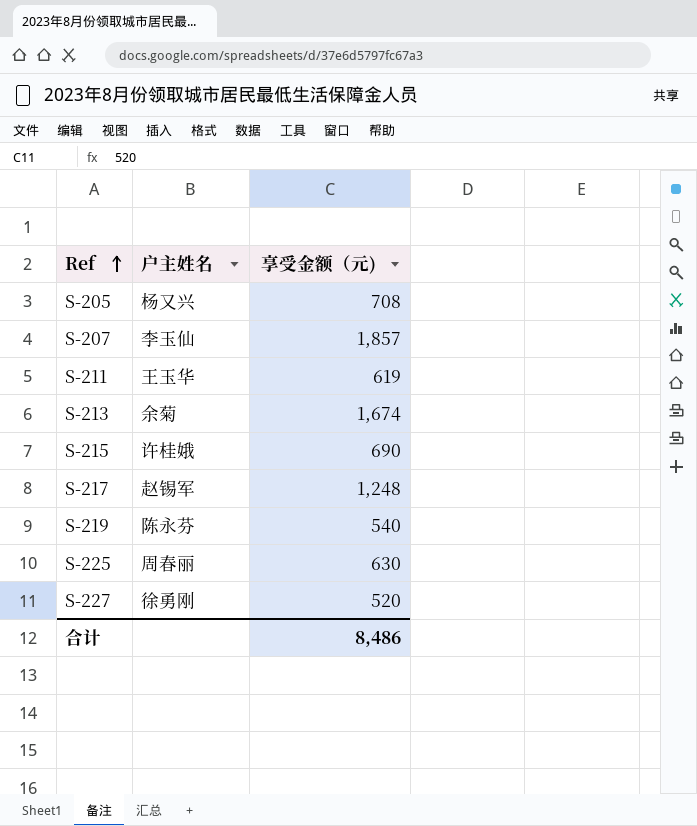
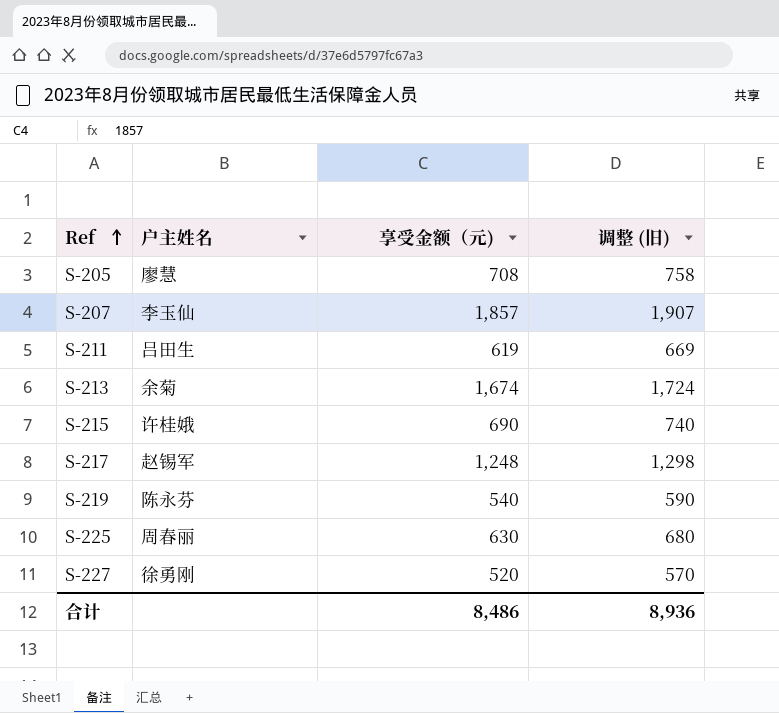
column 调整 (旧) | formula: none -> [享受金额（元)] + 50
S-205 | 户主姓名: 杨又兴 -> 廖慧
S-211 | 户主姓名: 王玉华 -> 吕田生

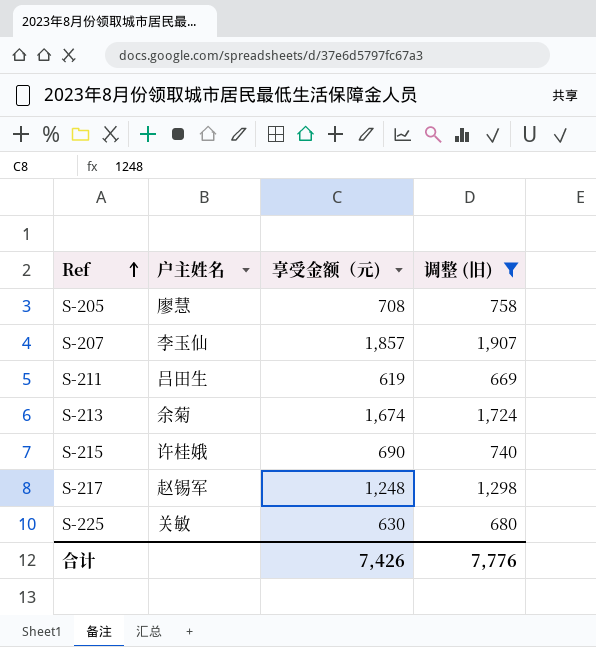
filter: none -> 调整 (旧) >= 669
S-225 | 户主姓名: 周春丽 -> 关敏
合计 | 享受金额（元): 8,486 -> 7,426
合计 | 调整 (旧): 8,936 -> 7,776

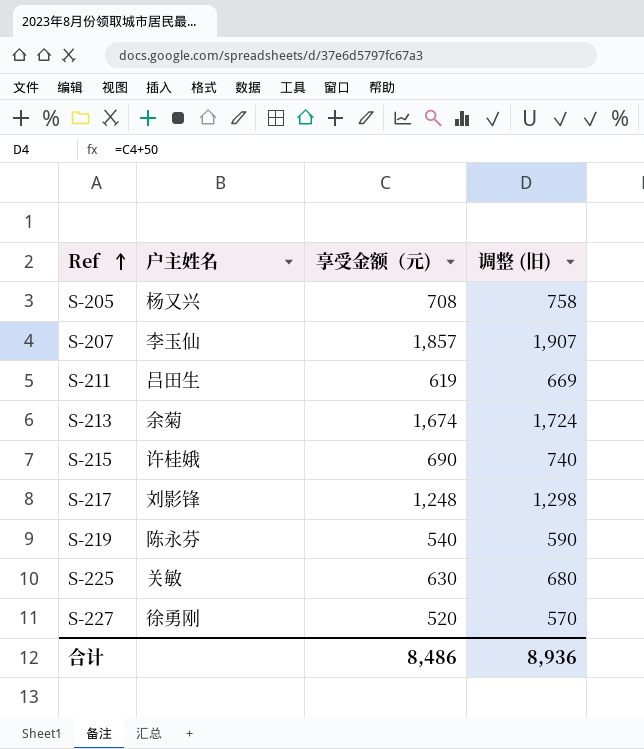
filter: 调整 (旧) >= 669 -> none
S-205 | 户主姓名: 廖慧 -> 杨又兴
S-217 | 户主姓名: 赵锡军 -> 刘影锋
合计 | 享受金额（元): 7,426 -> 8,486
合计 | 调整 (旧): 7,776 -> 8,936

